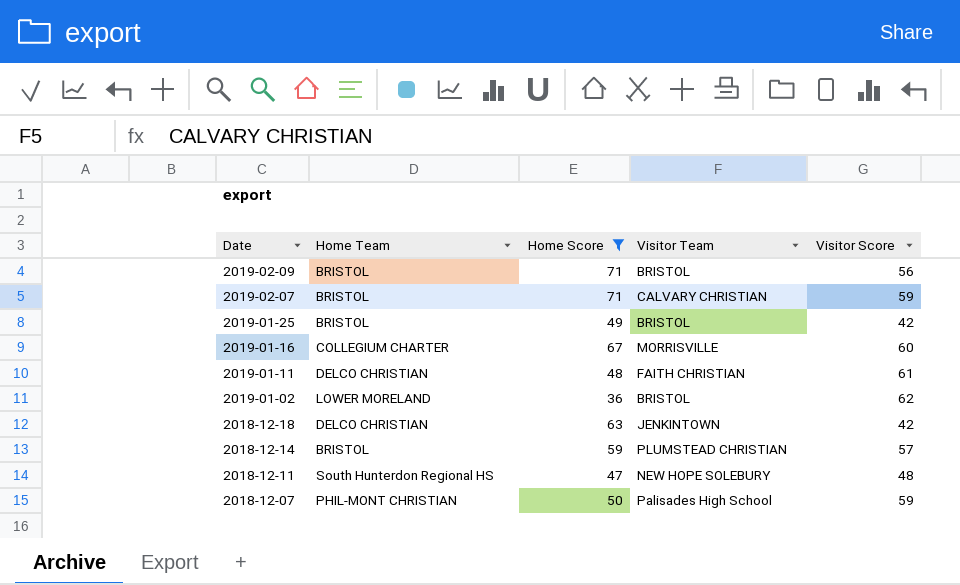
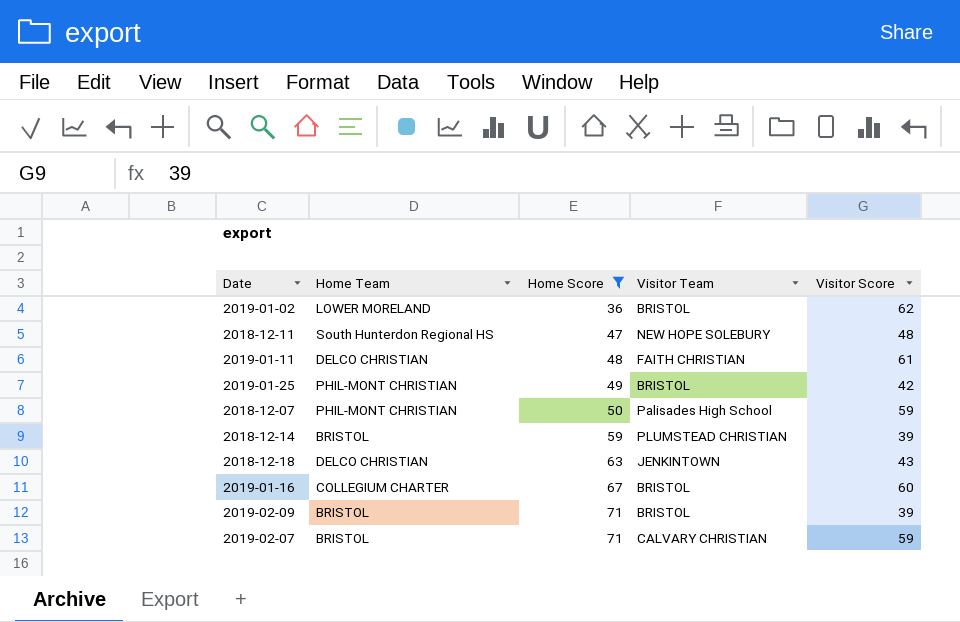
row order: Date descending -> Home Score ascending
2019-01-25 | Home Team: BRISTOL -> PHIL-MONT CHRISTIAN
2018-12-14 | Visitor Score: 57 -> 39
2018-12-18 | Visitor Score: 42 -> 43
2019-01-16 | Visitor Team: MORRISVILLE -> BRISTOL
2019-02-09 | Visitor Score: 56 -> 39

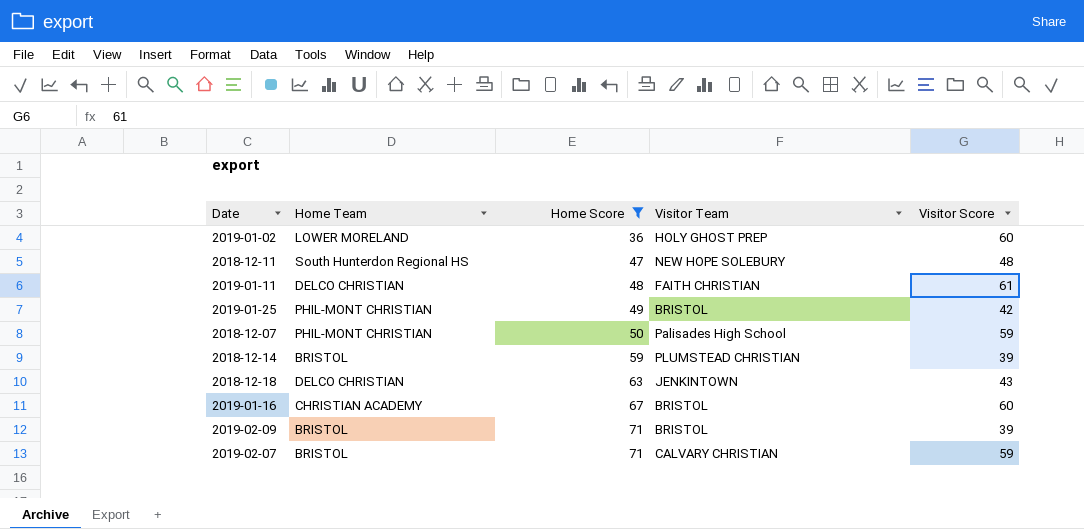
2019-01-02 | Visitor Team: BRISTOL -> HOLY GHOST PREP
2019-01-02 | Visitor Score: 62 -> 60
2019-01-16 | Home Team: COLLEGIUM CHARTER -> CHRISTIAN ACADEMY

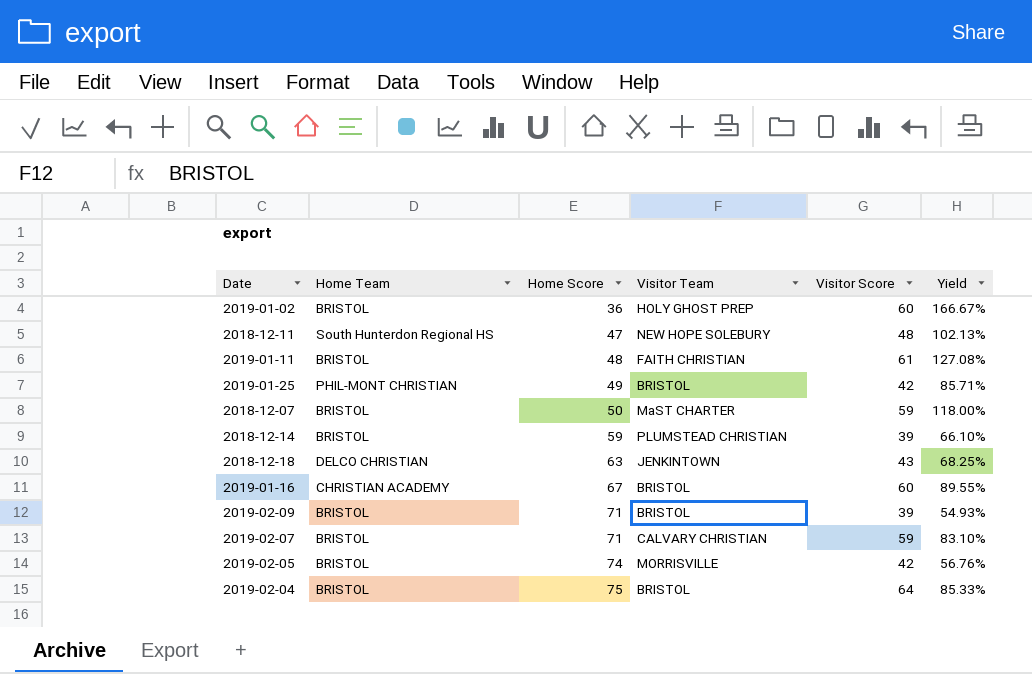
filter: Home Score <= 71 -> none
column Yield | formula: none -> [Visitor Score] / [Home Score]
2019-01-02 | Home Team: LOWER MORELAND -> BRISTOL
2019-01-11 | Home Team: DELCO CHRISTIAN -> BRISTOL
2018-12-07 | Home Team: PHIL-MONT CHRISTIAN -> BRISTOL
2018-12-07 | Visitor Team: Palisades High School -> MaST CHARTER

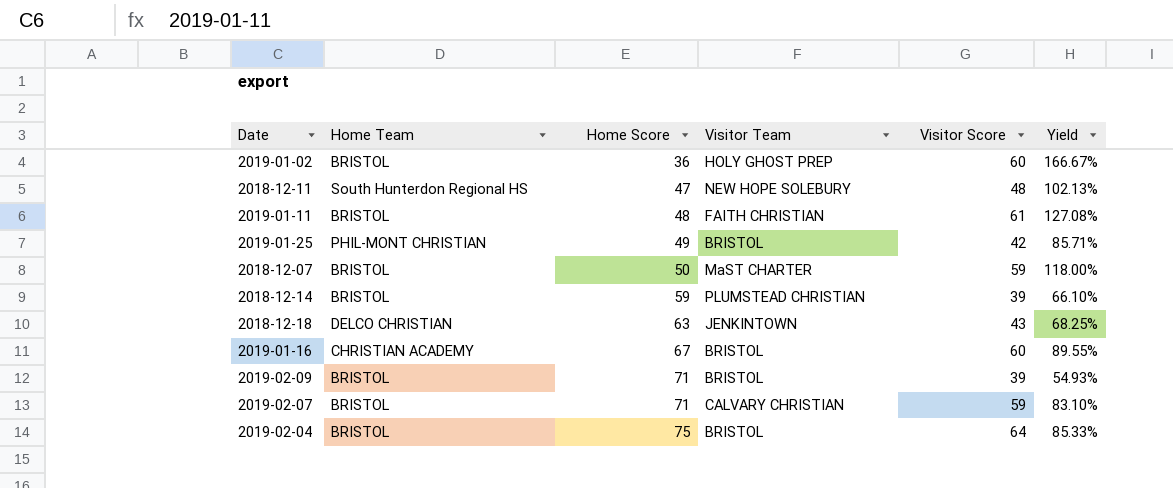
row 2019-02-05: BRISTOL | 74 | MORRISVILLE | 42 | 56.76% -> none

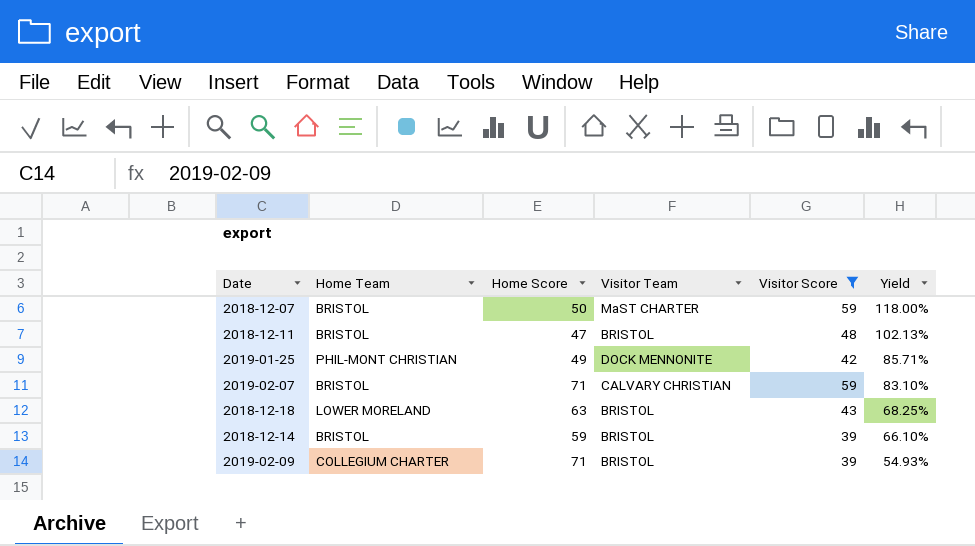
filter: none -> Visitor Score <= 59
row order: Home Score ascending -> Yield descending
2018-12-11 | Home Team: South Hunterdon Regional HS -> BRISTOL
2018-12-11 | Visitor Team: NEW HOPE SOLEBURY -> BRISTOL
2019-01-25 | Visitor Team: BRISTOL -> DOCK MENNONITE
2018-12-18 | Home Team: DELCO CHRISTIAN -> LOWER MORELAND
2018-12-18 | Visitor Team: JENKINTOWN -> BRISTOL
2018-12-14 | Visitor Team: PLUMSTEAD CHRISTIAN -> BRISTOL
2019-02-09 | Home Team: BRISTOL -> COLLEGIUM CHARTER

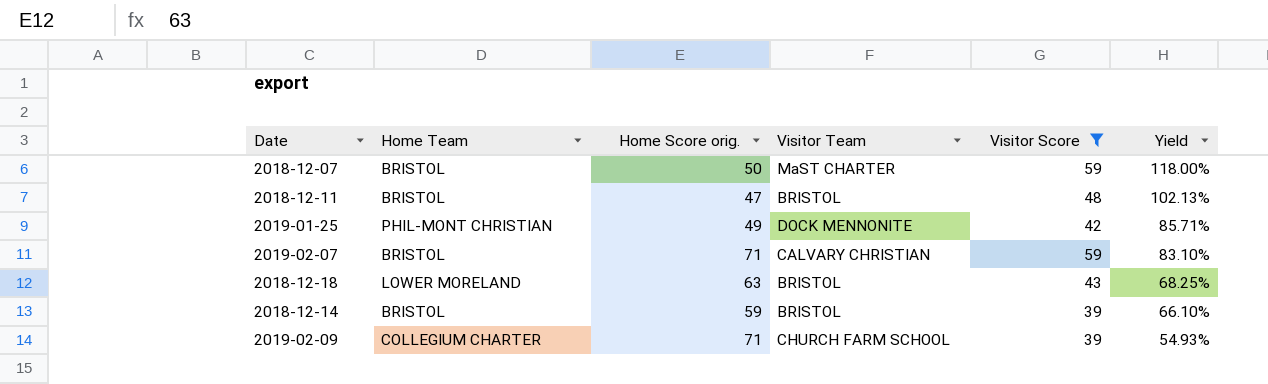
column name: Home Score -> Home Score orig.
2019-02-09 | Visitor Team: BRISTOL -> CHURCH FARM SCHOOL

